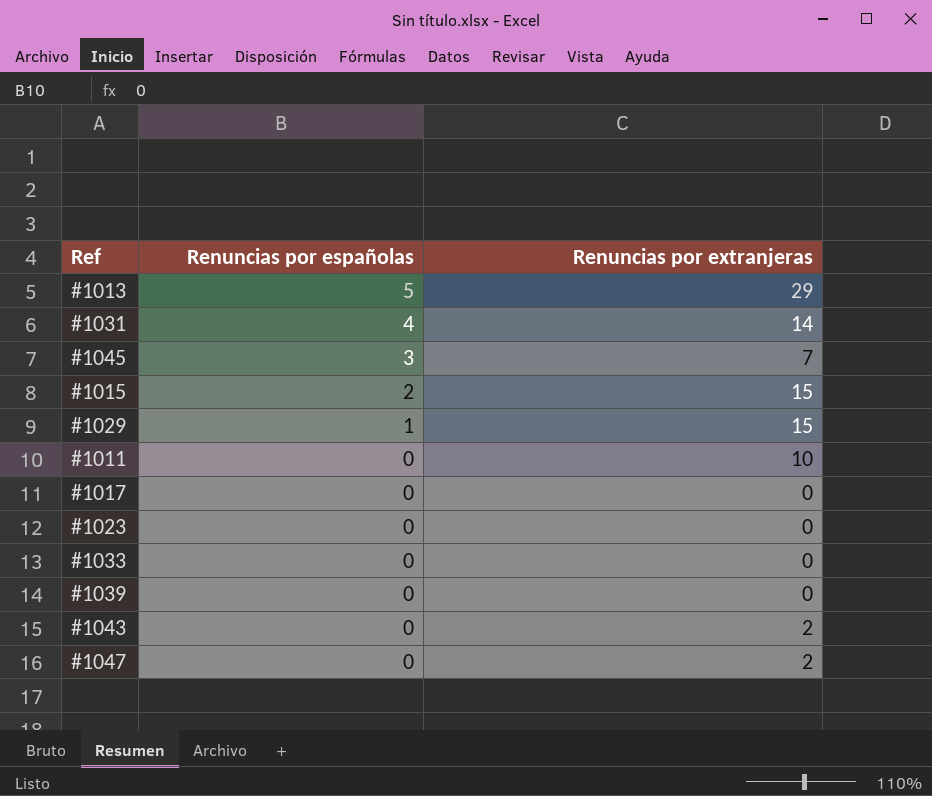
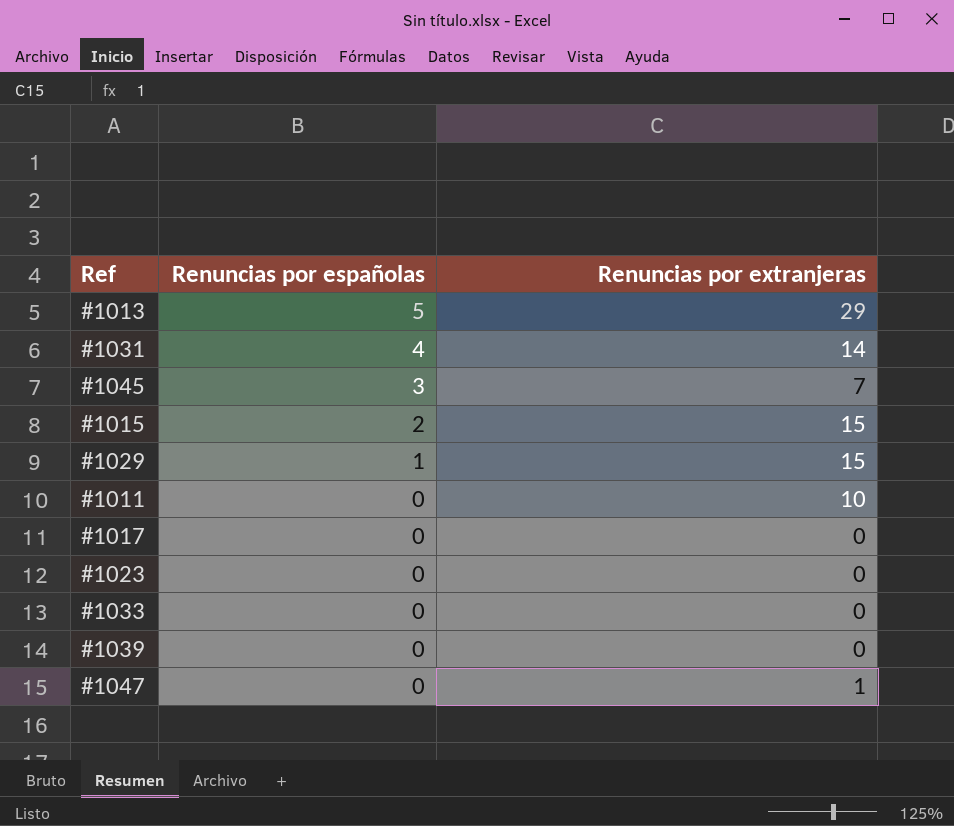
row #1043: 0 | 2 -> none
#1047 | Renuncias por extranjeras: 2 -> 1

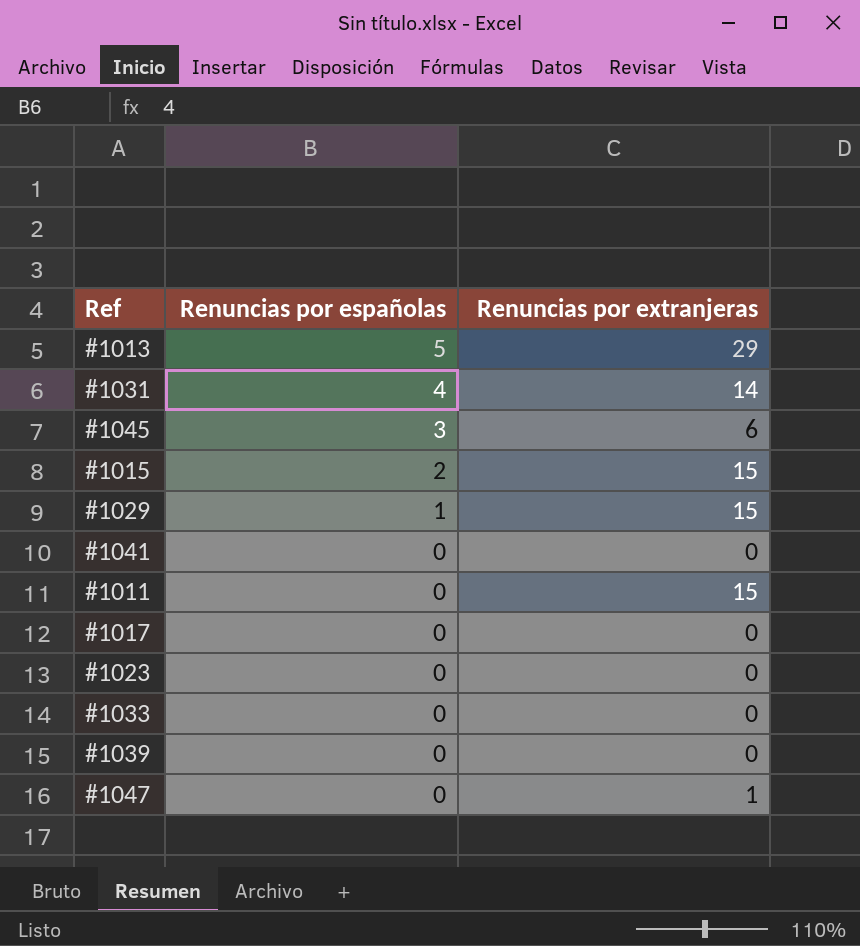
#1045 | Renuncias por extranjeras: 7 -> 6
row #1041: none -> 0 | 0
#1011 | Renuncias por extranjeras: 10 -> 15

